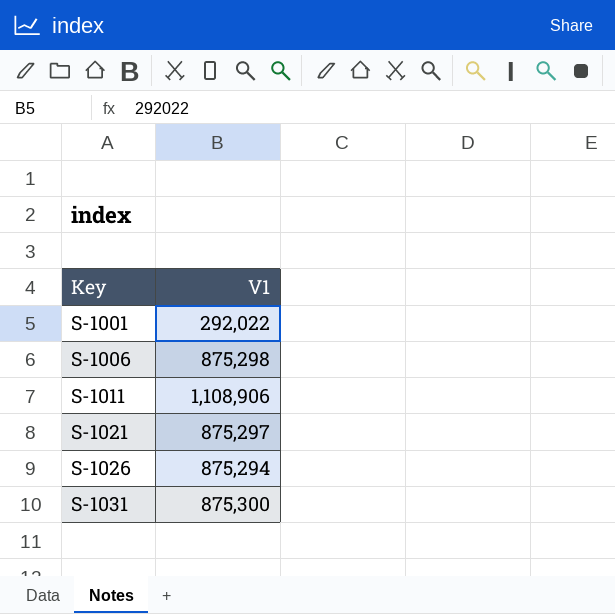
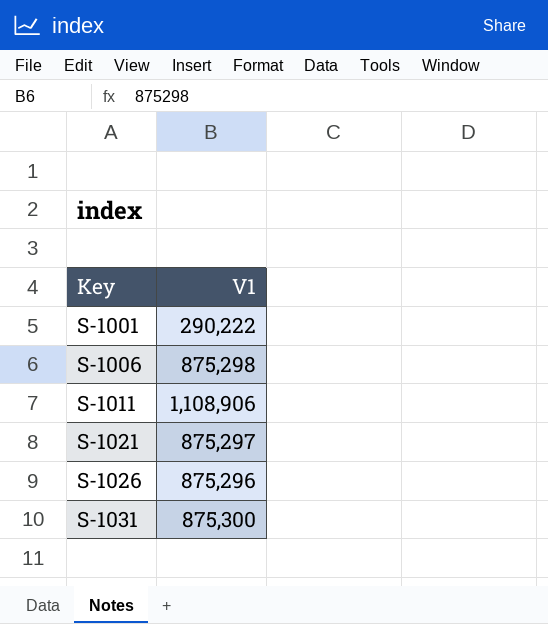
S-1001 | V1: 292,022 -> 290,222
S-1026 | V1: 875,294 -> 875,296

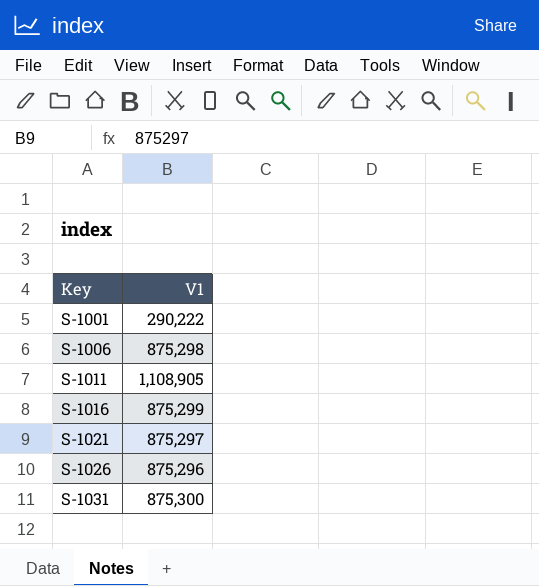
S-1011 | V1: 1,108,906 -> 1,108,905
row S-1016: none -> 875,299

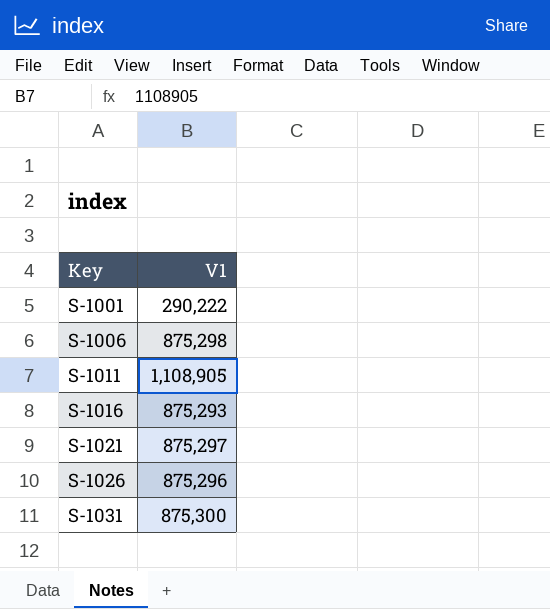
S-1016 | V1: 875,299 -> 875,293

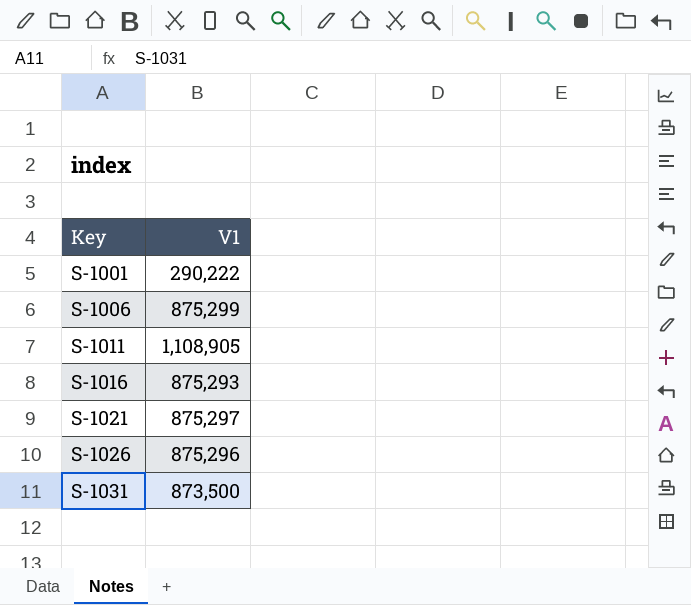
S-1006 | V1: 875,298 -> 875,299
S-1031 | V1: 875,300 -> 873,500

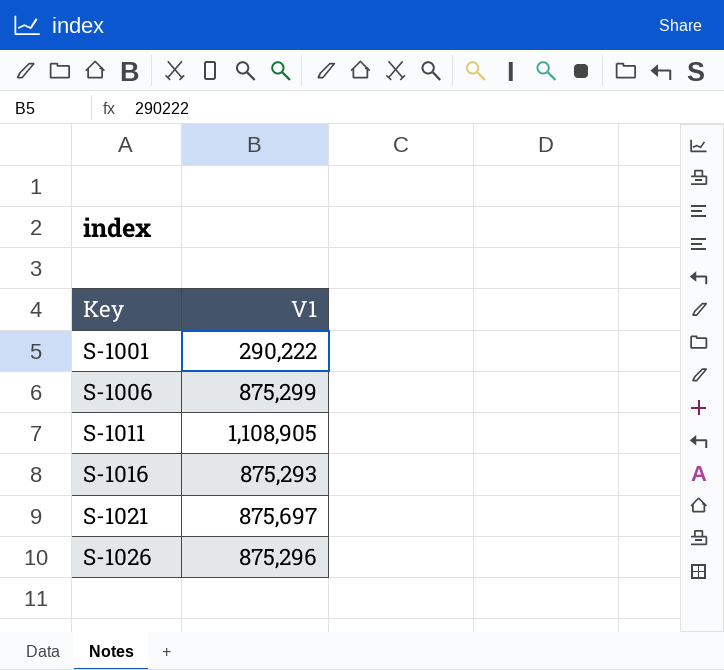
row S-1031: 873,500 -> none
S-1021 | V1: 875,297 -> 875,697

